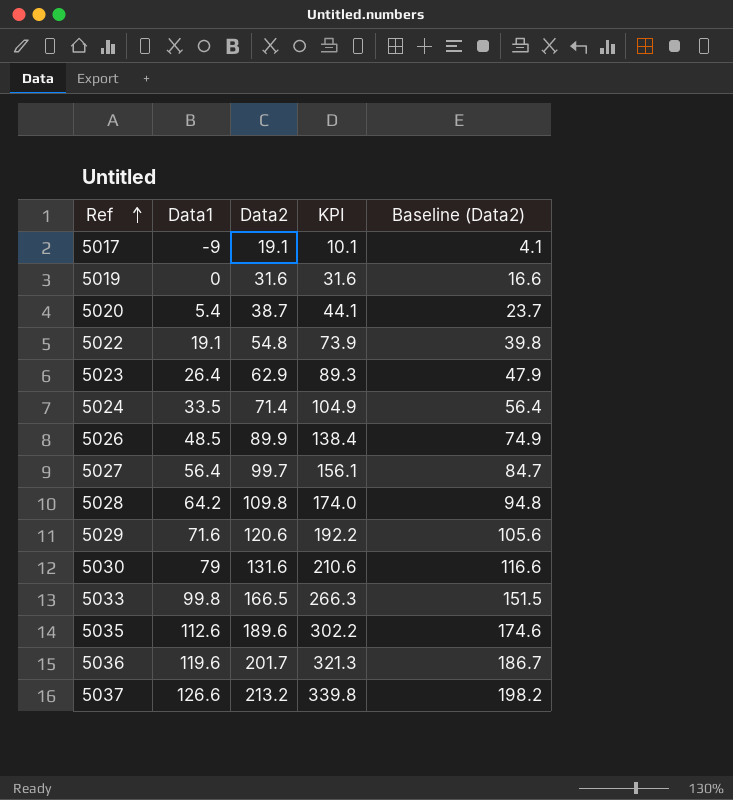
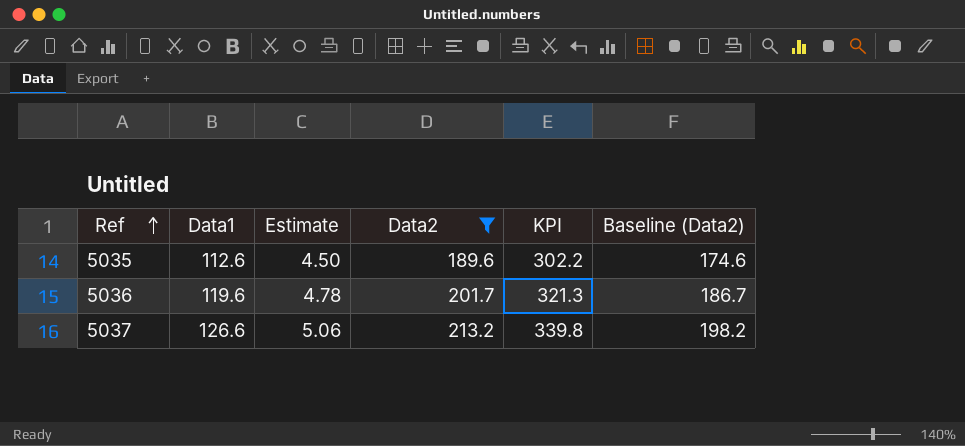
filter: none -> Data2 >= 189.6
column Estimate | formula: none -> [Data1] * 0.04

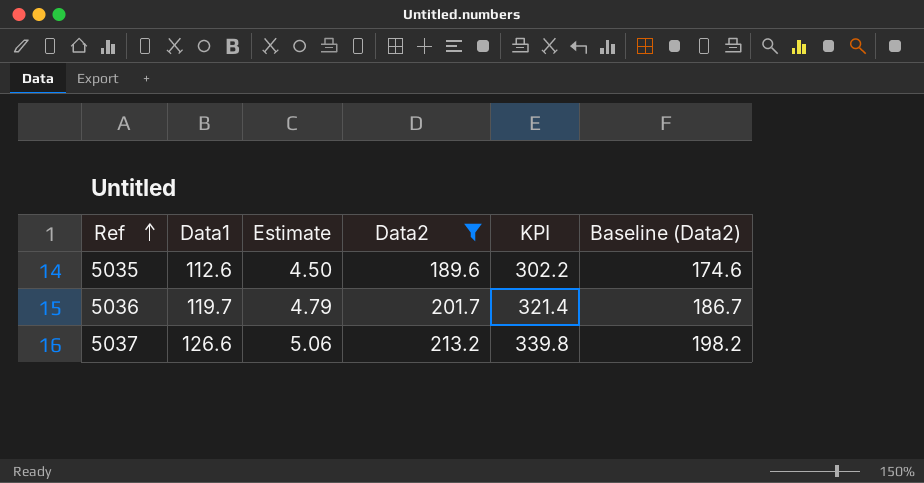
5036 | Data1: 119.6 -> 119.7
5036 | Estimate: 4.78 -> 4.79
5036 | KPI: 321.3 -> 321.4

